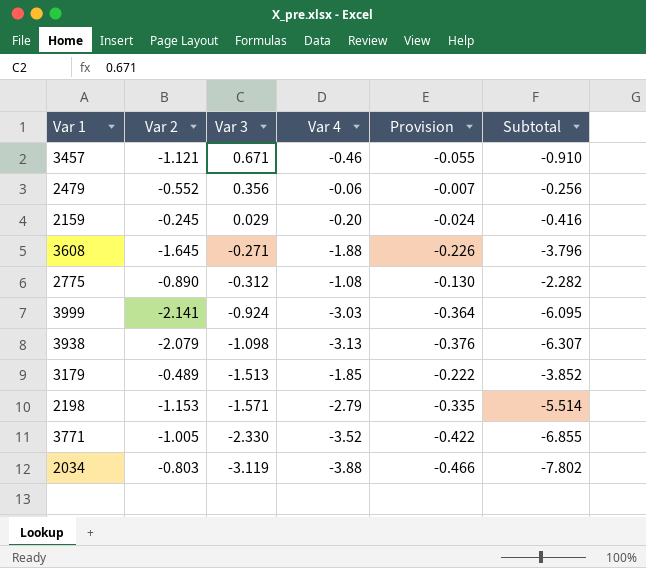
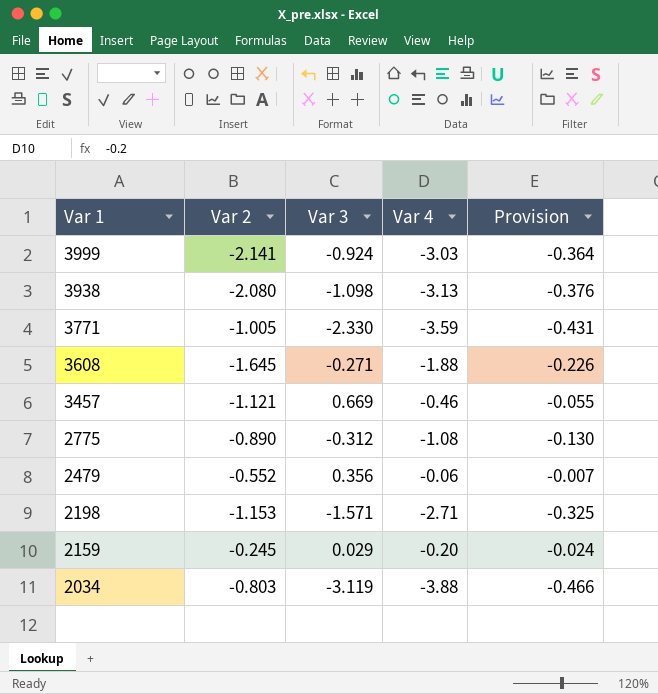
row order: Var 3 descending -> Var 1 descending
column Subtotal | formula: [Var 2] + [Var 3] + [Var 4] -> none
row 3179: -0.489 | -1.513 | -1.85 | -0.222 | -3.852 -> none
3938 | Var 2: -2.079 -> -2.080
3771 | Var 4: -3.52 -> -3.59
3771 | Provision: -0.422 -> -0.431
3457 | Var 3: 0.671 -> 0.669
2198 | Var 4: -2.79 -> -2.71
2198 | Provision: -0.335 -> -0.325

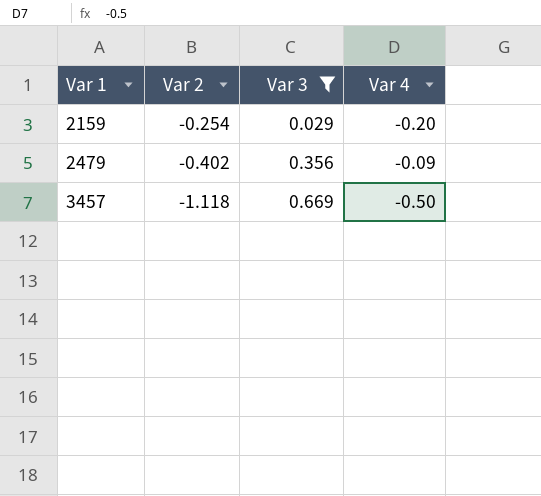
filter: none -> Var 3 >= 0.029
row order: Var 1 descending -> Var 1 ascending
column Provision | formula: [Var 4] * 0.12 -> none
2159 | Var 2: -0.245 -> -0.254
2479 | Var 2: -0.552 -> -0.402
2479 | Var 4: -0.06 -> -0.09
3457 | Var 2: -1.121 -> -1.118
3457 | Var 4: -0.46 -> -0.50

